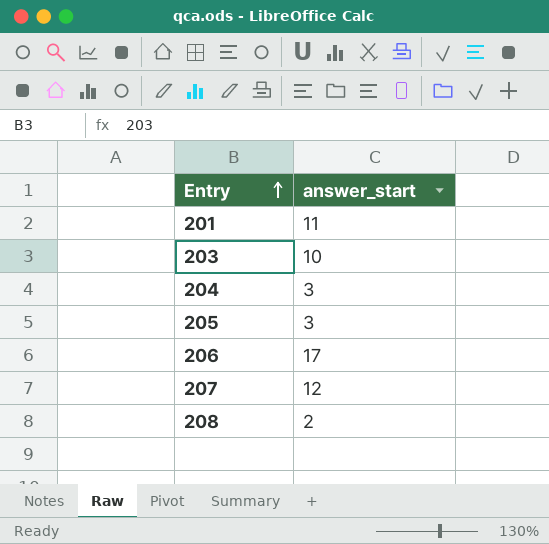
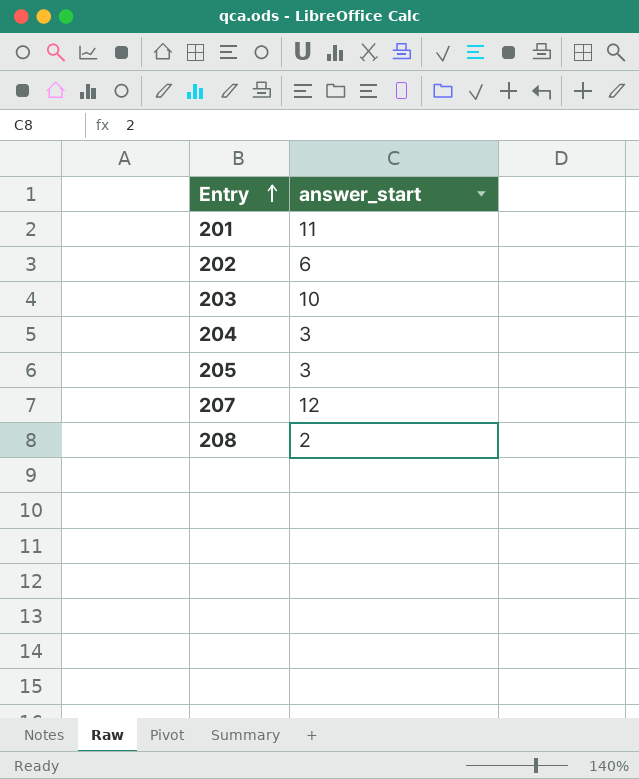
row 206: 17 -> none
row 202: none -> 6

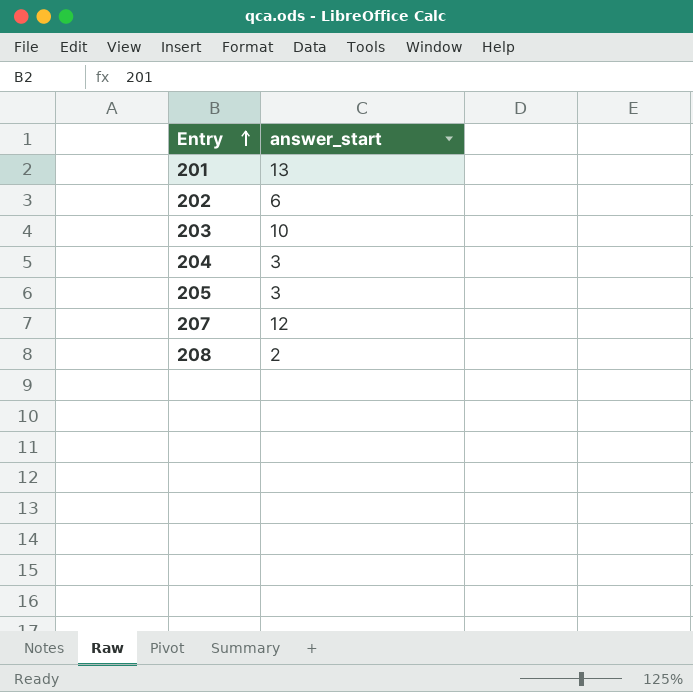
201 | answer_start: 11 -> 13

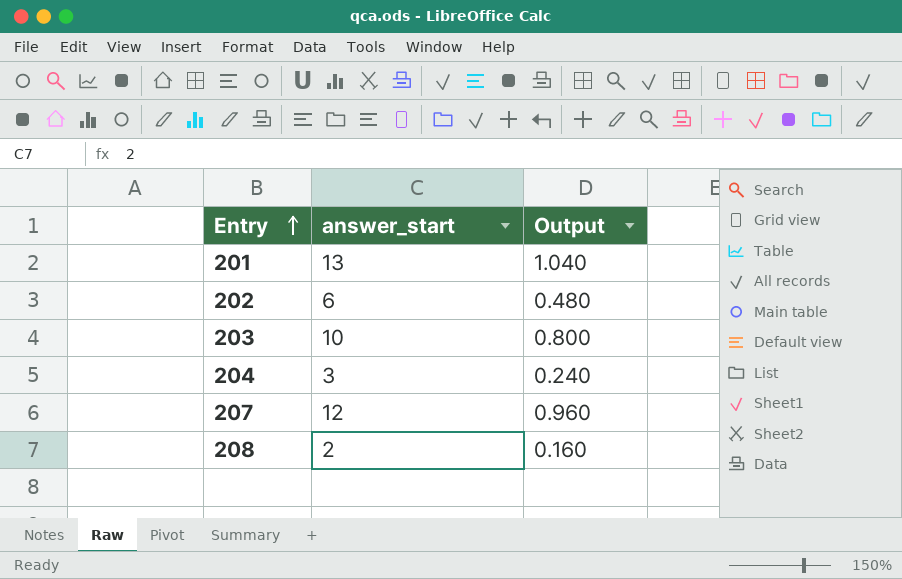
column Output | formula: none -> [answer_start] * 0.08
row 205: 3 -> none

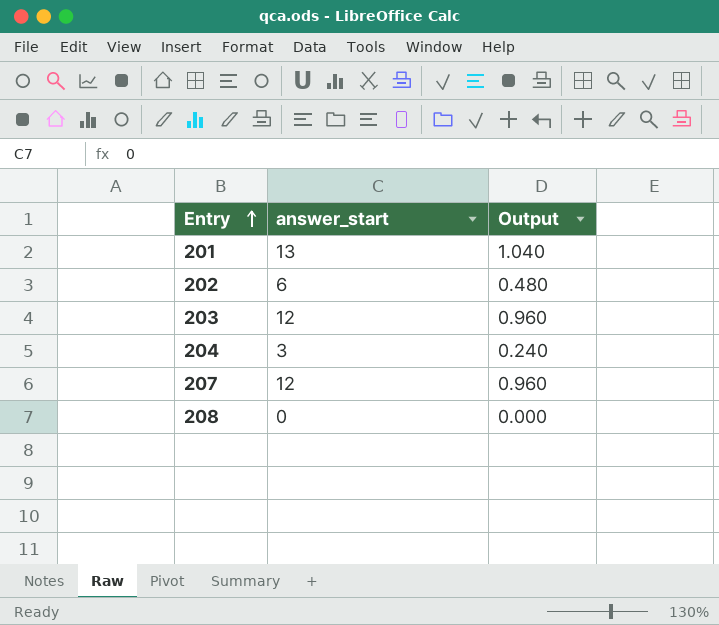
203 | answer_start: 10 -> 12
203 | Output: 0.800 -> 0.960
208 | answer_start: 2 -> 0
208 | Output: 0.160 -> 0.000

